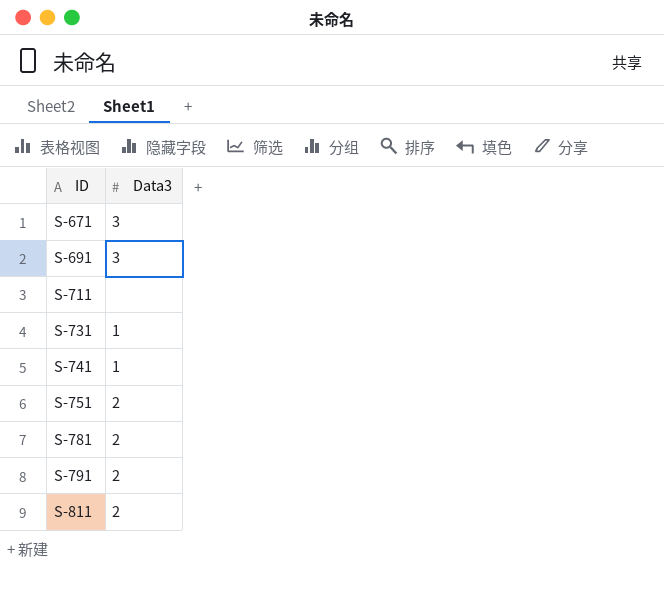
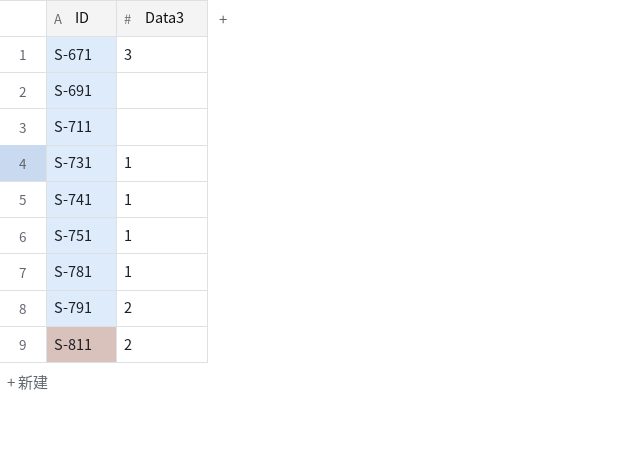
S-691 | Data3: 3 -> none
S-751 | Data3: 2 -> 1
S-781 | Data3: 2 -> 1

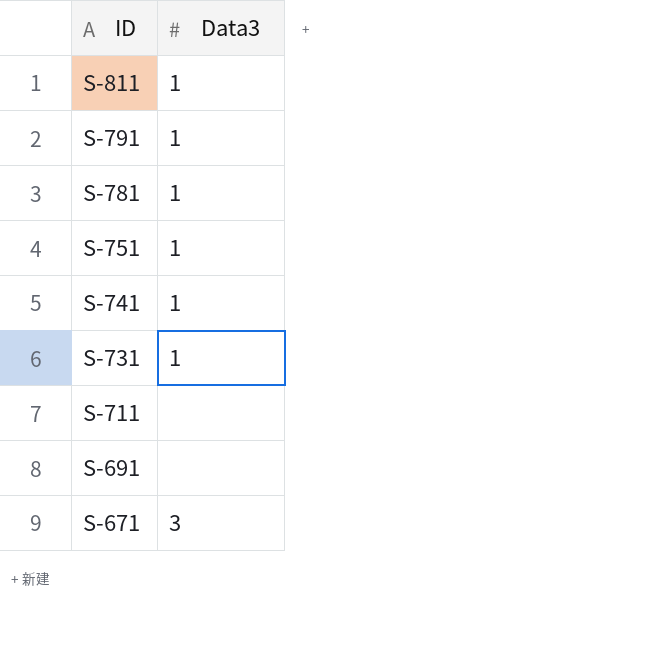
row order: ID ascending -> ID descending
S-811 | Data3: 2 -> 1
S-791 | Data3: 2 -> 1

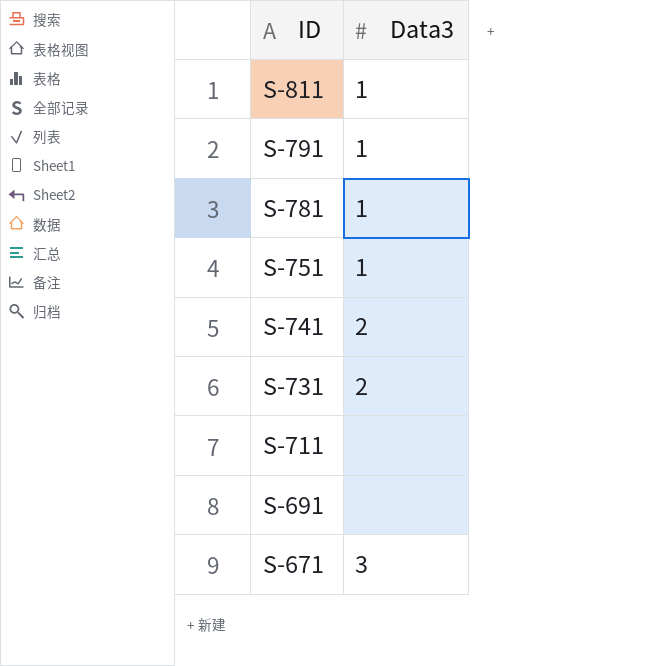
S-741 | Data3: 1 -> 2
S-731 | Data3: 1 -> 2

